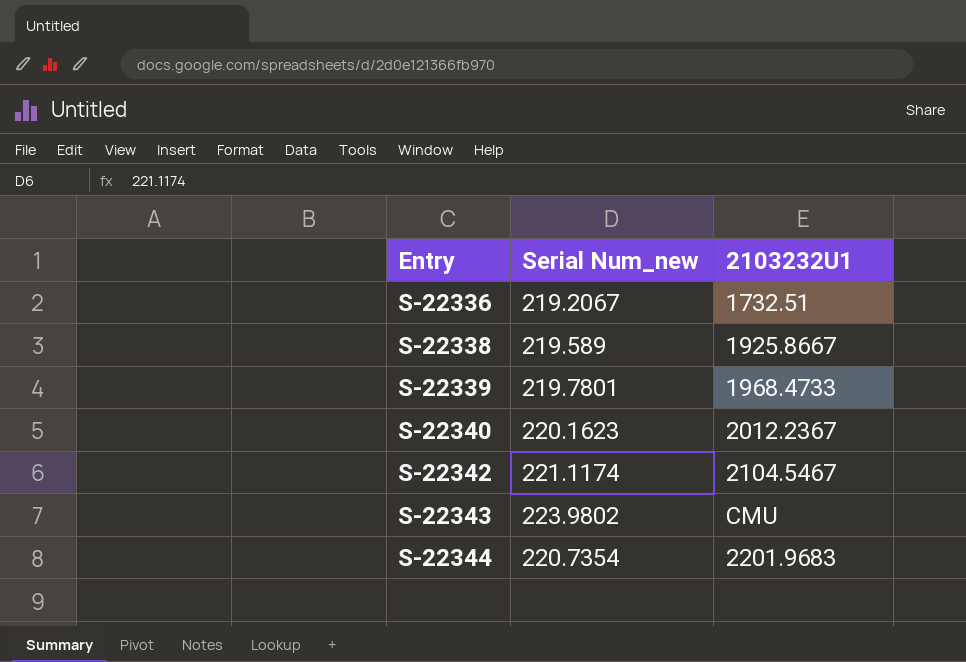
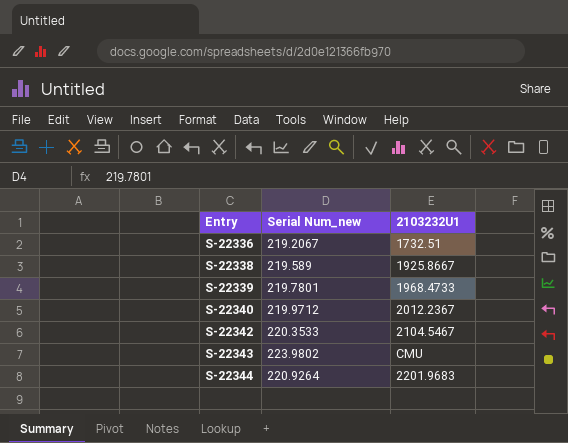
S-22340 | Serial Num_new: 220.1623 -> 219.9712
S-22342 | Serial Num_new: 221.1174 -> 220.3533
S-22344 | Serial Num_new: 220.7354 -> 220.9264

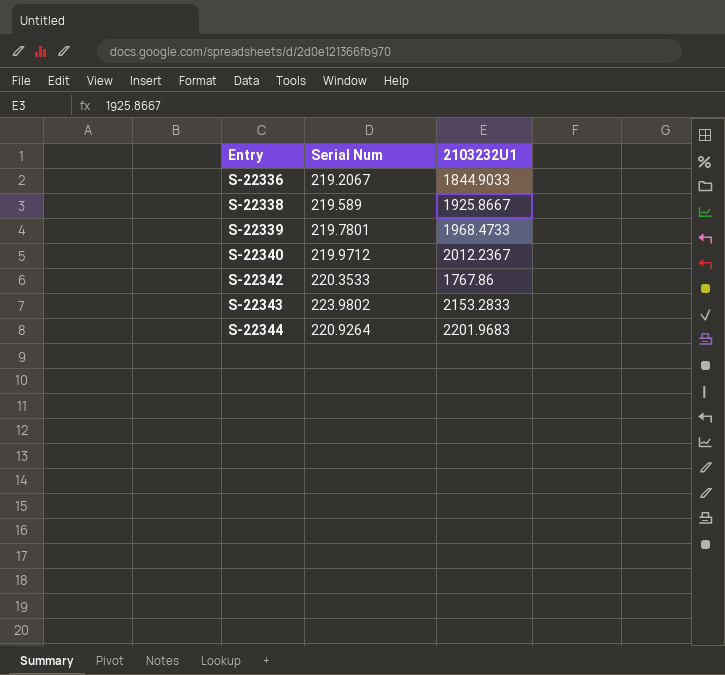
column name: Serial Num_new -> Serial Num
S-22336 | 2103232U1: 1732.51 -> 1844.9033
S-22342 | 2103232U1: 2104.5467 -> 1767.86
S-22343 | 2103232U1: CMU -> 2153.2833

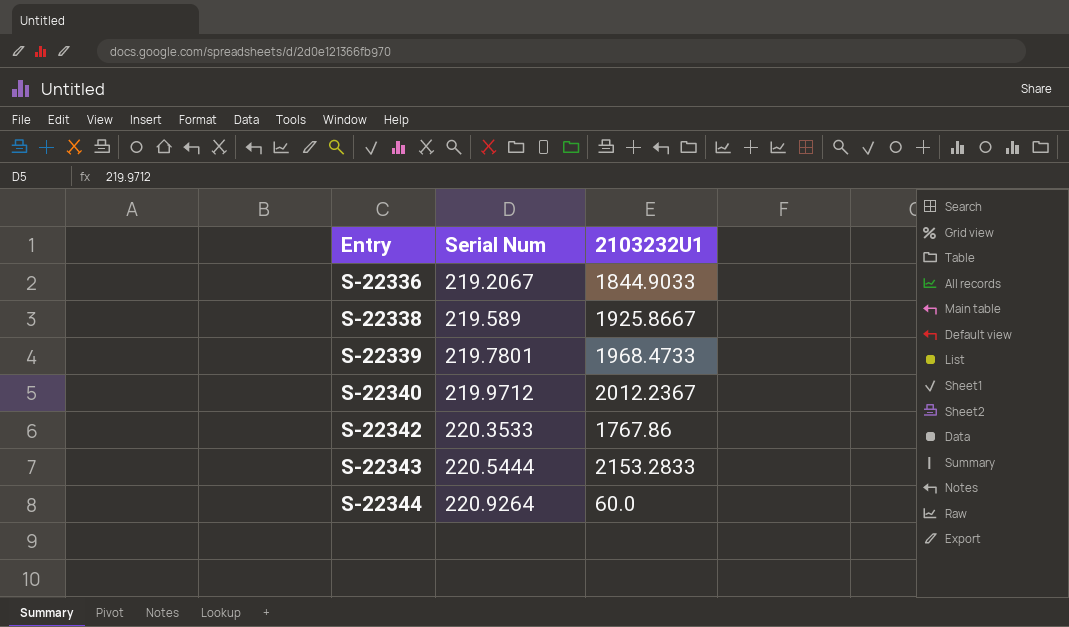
S-22343 | Serial Num: 223.9802 -> 220.5444
S-22344 | 2103232U1: 2201.9683 -> 60.0

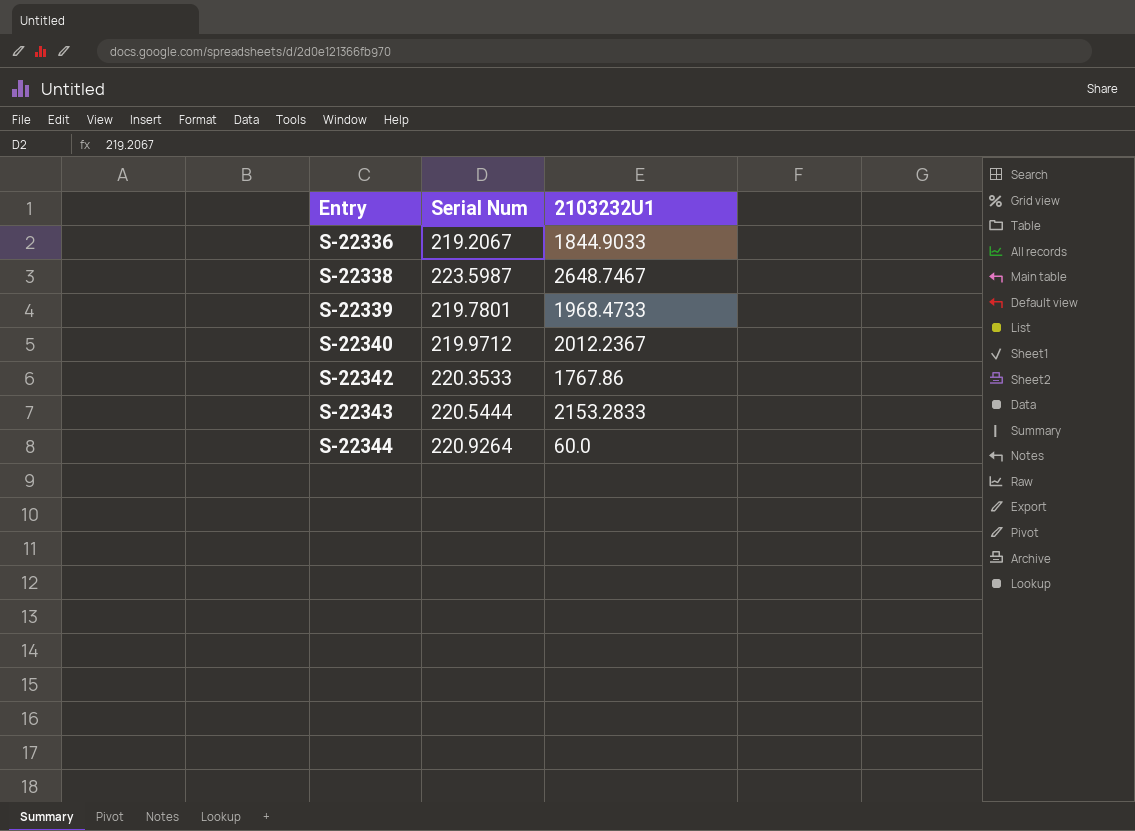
S-22338 | Serial Num: 219.589 -> 223.5987
S-22338 | 2103232U1: 1925.8667 -> 2648.7467

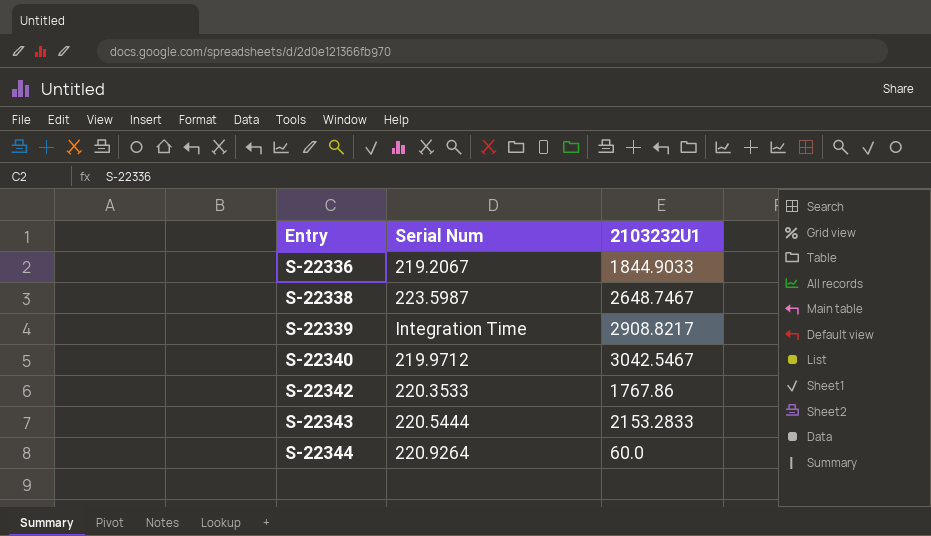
S-22339 | Serial Num: 219.7801 -> Integration Time
S-22339 | 2103232U1: 1968.4733 -> 2908.8217
S-22340 | 2103232U1: 2012.2367 -> 3042.5467

